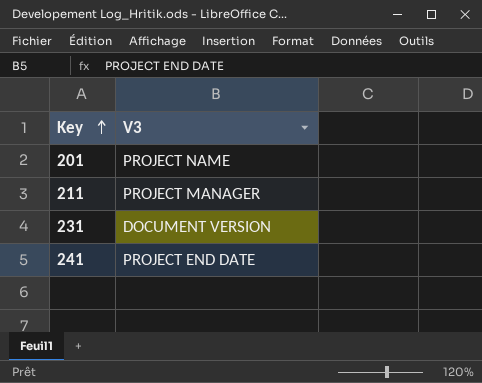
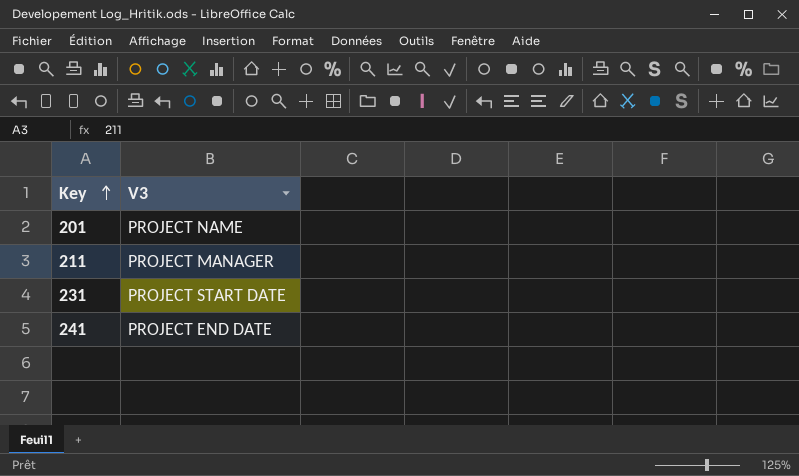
231 | V3: DOCUMENT VERSION -> PROJECT START DATE

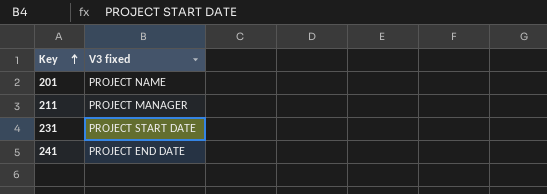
column name: V3 -> V3 fixed

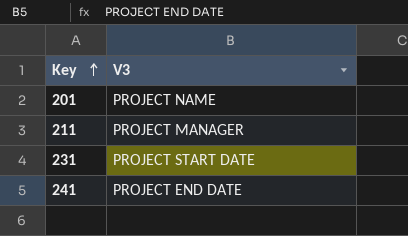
column name: V3 fixed -> V3

